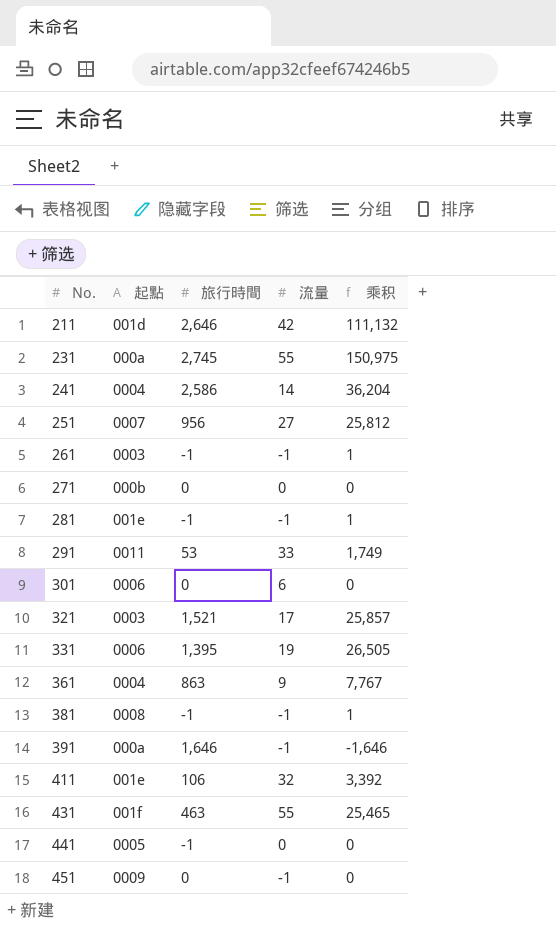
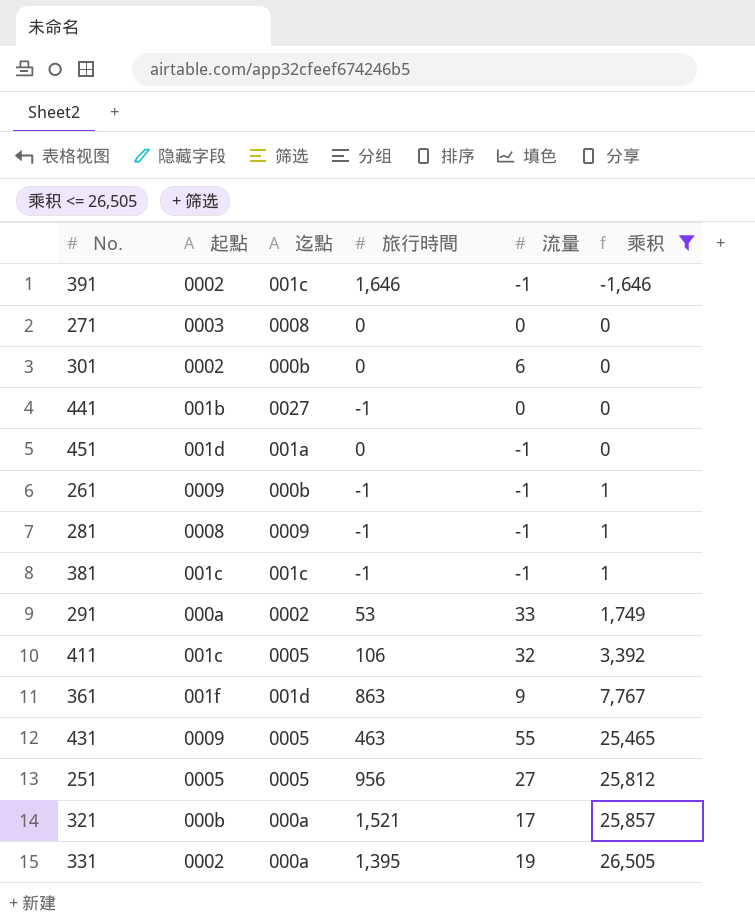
filter: none -> 乘积 <= 26,505
row order: No. ascending -> 乘积 ascending
column 迄點 | position: none -> 3
391 | 起點: 000a -> 0002
271 | 起點: 000b -> 0003
301 | 起點: 0006 -> 0002
441 | 起點: 0005 -> 001b
451 | 起點: 0009 -> 001d
261 | 起點: 0003 -> 0009
281 | 起點: 001e -> 0008
381 | 起點: 0008 -> 001c
291 | 起點: 0011 -> 000a
411 | 起點: 001e -> 001c
361 | 起點: 0004 -> 001f
431 | 起點: 001f -> 0009
251 | 起點: 0007 -> 0005
321 | 起點: 0003 -> 000b
331 | 起點: 0006 -> 0002

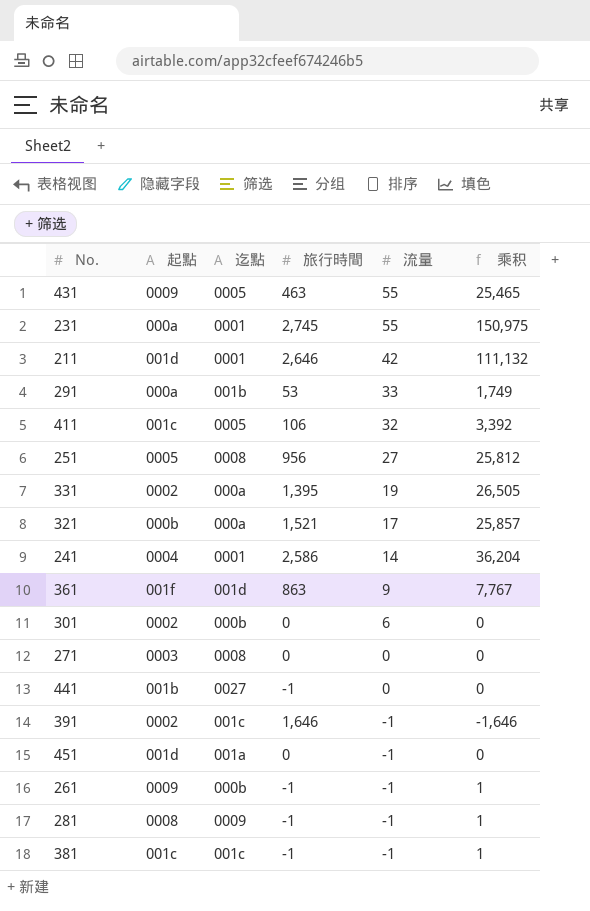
filter: 乘积 <= 26,505 -> none
row order: 乘积 ascending -> 流量 descending
291 | 迄點: 0002 -> 001b
251 | 迄點: 0005 -> 0008

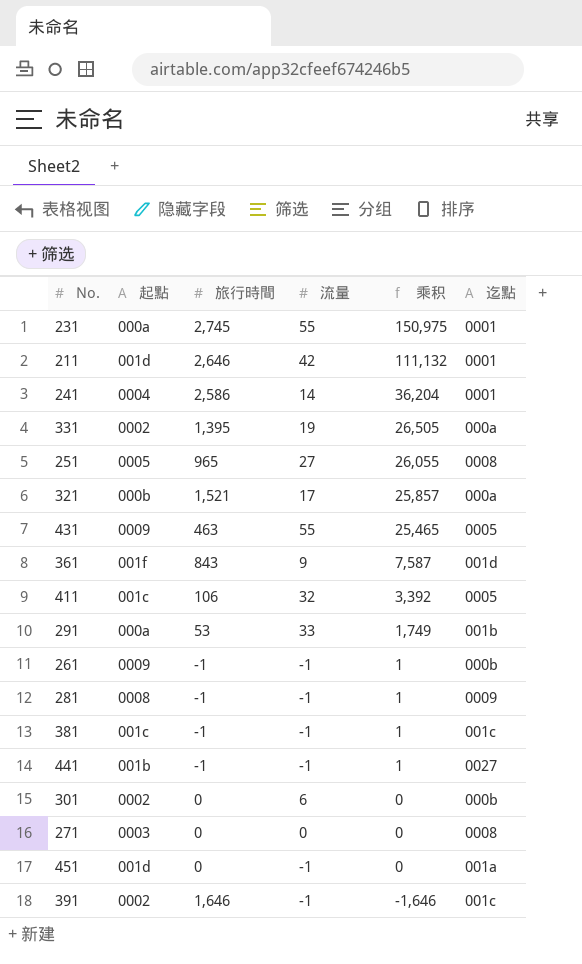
row order: 流量 descending -> 乘积 descending
column 迄點 | position: 3 -> 6
251 | 旅行時間: 956 -> 965
251 | 乘积: 25,812 -> 26,055
361 | 旅行時間: 863 -> 843
361 | 乘积: 7,767 -> 7,587
441 | 流量: 0 -> -1
441 | 乘积: 0 -> 1

